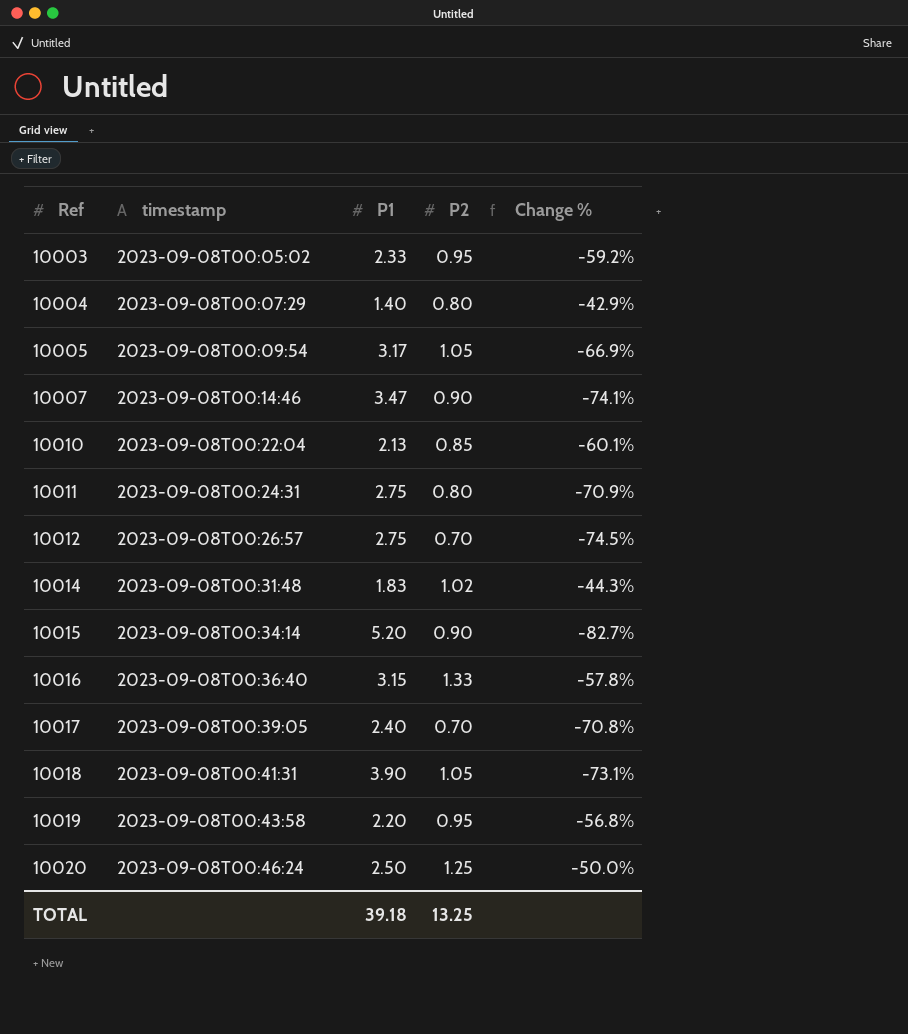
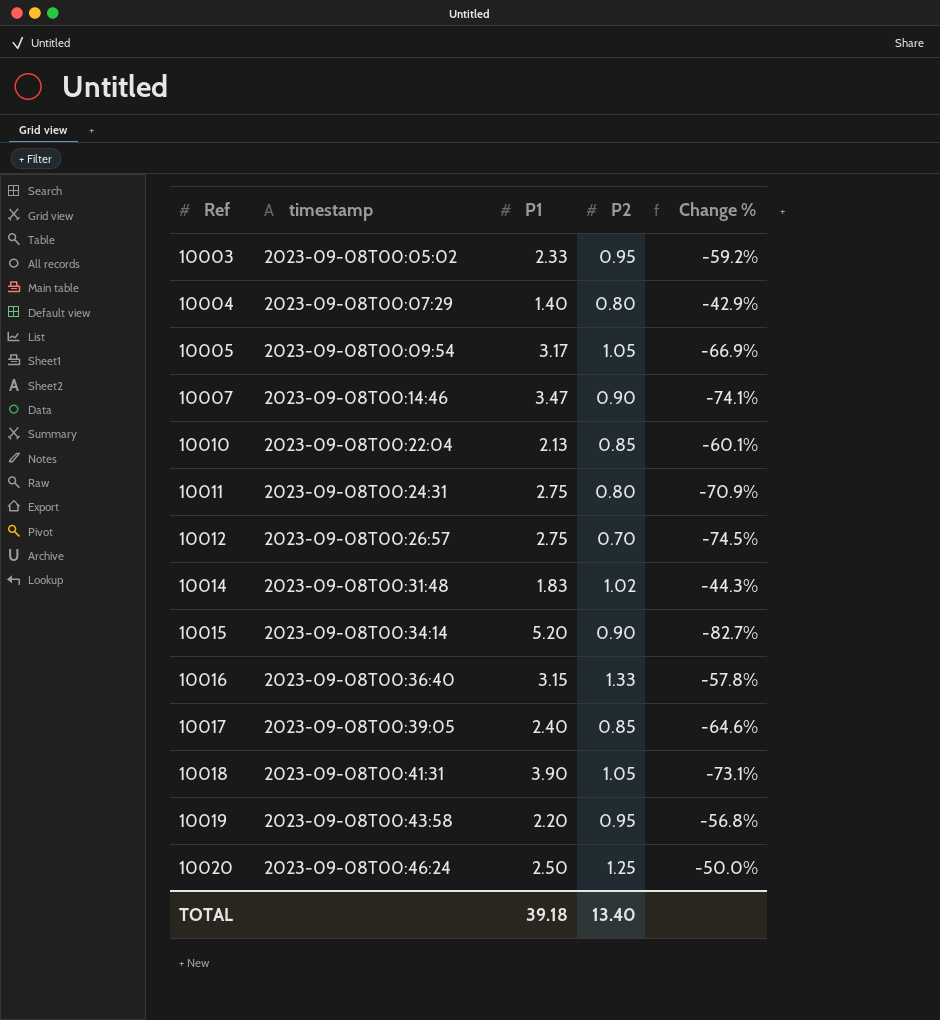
10017 | P2: 0.70 -> 0.85
10017 | Change %: -70.8% -> -64.6%
TOTAL | P2: 13.25 -> 13.40

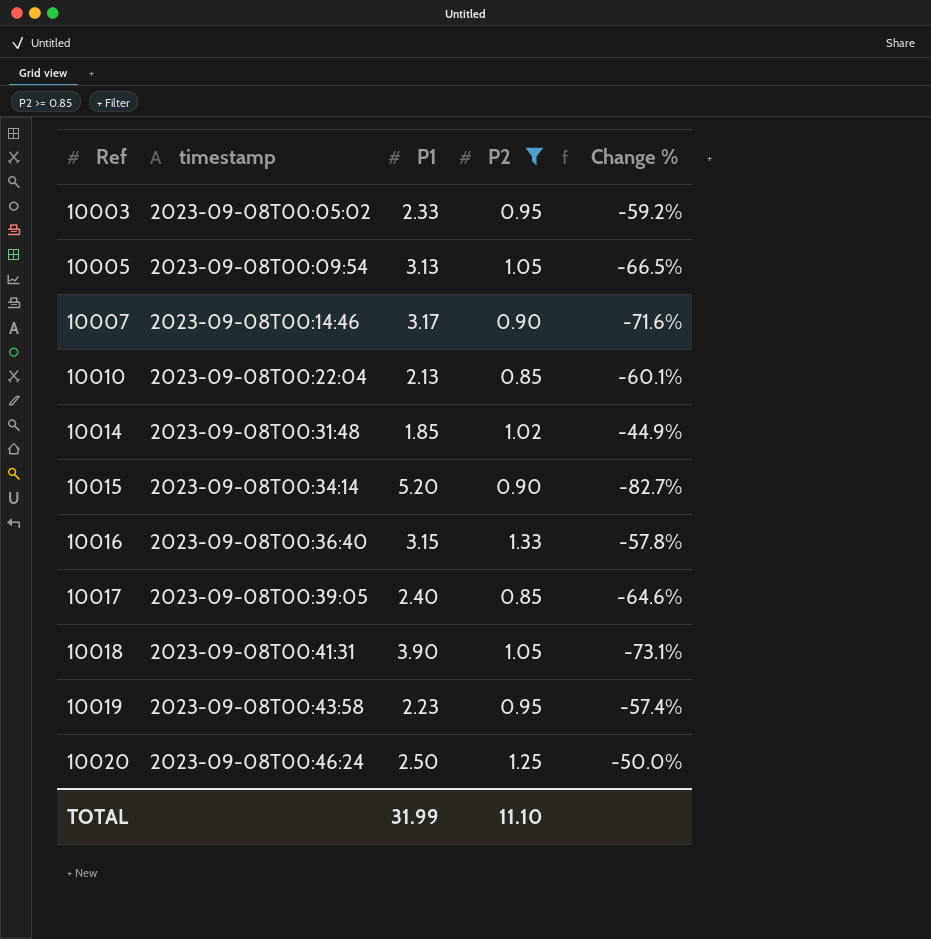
filter: none -> P2 >= 0.85
10005 | P1: 3.17 -> 3.13
10005 | Change %: -66.9% -> -66.5%
10007 | P1: 3.47 -> 3.17
10007 | Change %: -74.1% -> -71.6%
10014 | P1: 1.83 -> 1.85
10014 | Change %: -44.3% -> -44.9%
10019 | P1: 2.20 -> 2.23
10019 | Change %: -56.8% -> -57.4%
TOTAL | P1: 39.18 -> 31.99
TOTAL | P2: 13.40 -> 11.10

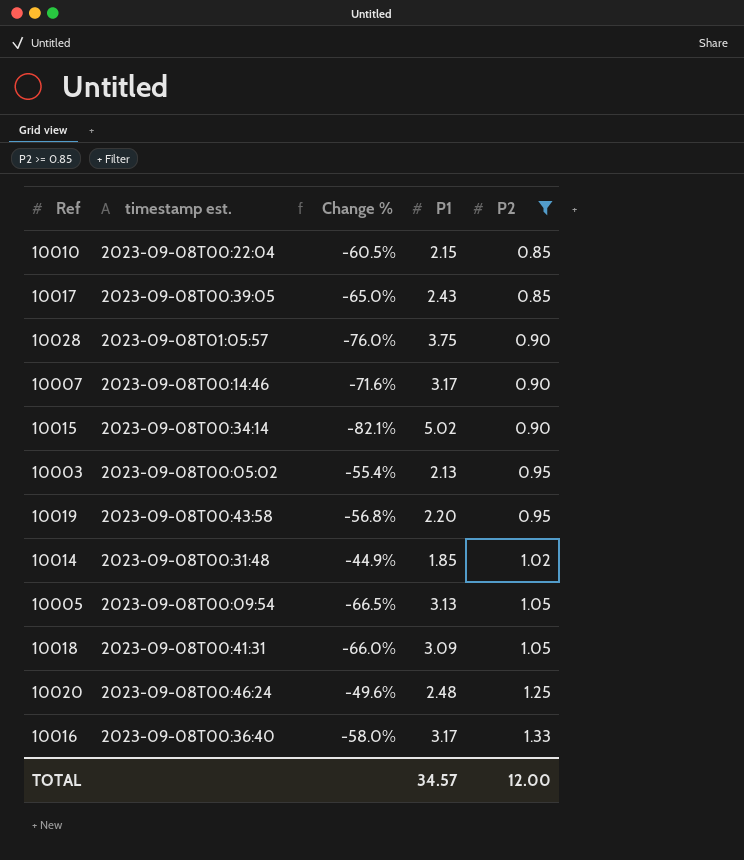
row order: Ref ascending -> P2 ascending
column name: timestamp -> timestamp est.
column Change % | position: 5 -> 3
10010 | Change %: -60.1% -> -60.5%
10010 | P1: 2.13 -> 2.15
10017 | Change %: -64.6% -> -65.0%
10017 | P1: 2.40 -> 2.43
row 10028: none -> 2023-09-08T01:05:57 | -76.0% | 3.75 | 0.90
10015 | Change %: -82.7% -> -82.1%
10015 | P1: 5.20 -> 5.02
10003 | Change %: -59.2% -> -55.4%
10003 | P1: 2.33 -> 2.13
10019 | Change %: -57.4% -> -56.8%
10019 | P1: 2.23 -> 2.20
10018 | Change %: -73.1% -> -66.0%
10018 | P1: 3.90 -> 3.09
10020 | Change %: -50.0% -> -49.6%
10020 | P1: 2.50 -> 2.48
10016 | Change %: -57.8% -> -58.0%
10016 | P1: 3.15 -> 3.17
TOTAL | P1: 31.99 -> 34.57
TOTAL | P2: 11.10 -> 12.00

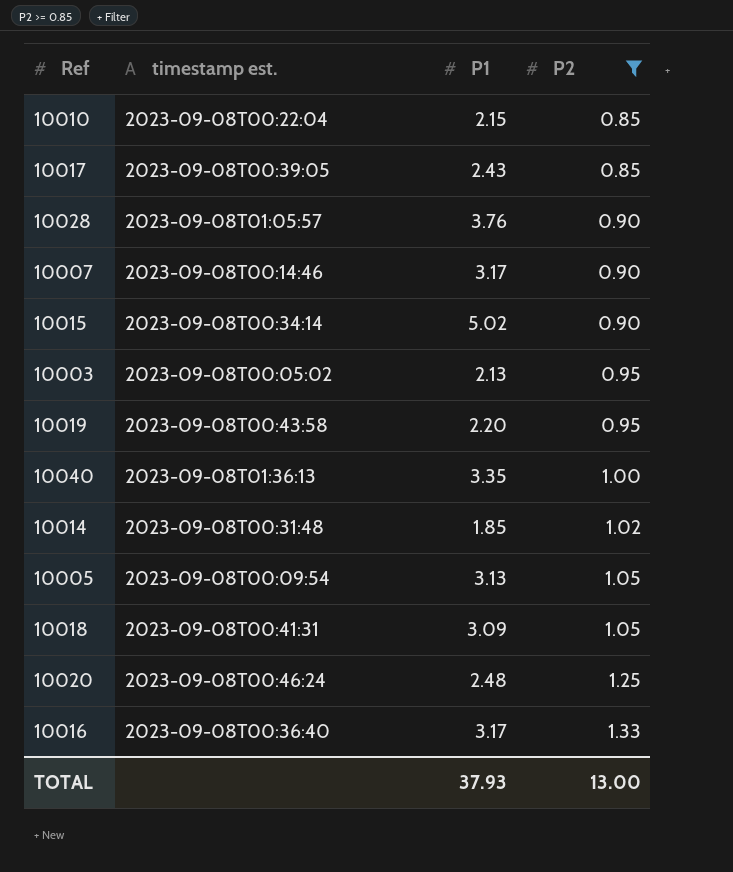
column Change % | formula: ([P2] - [P1]) / [P1] -> none
10028 | P1: 3.75 -> 3.76
row 10040: none -> 2023-09-08T01:36:13 | 3.35 | 1.00
TOTAL | P1: 34.57 -> 37.93
TOTAL | P2: 12.00 -> 13.00

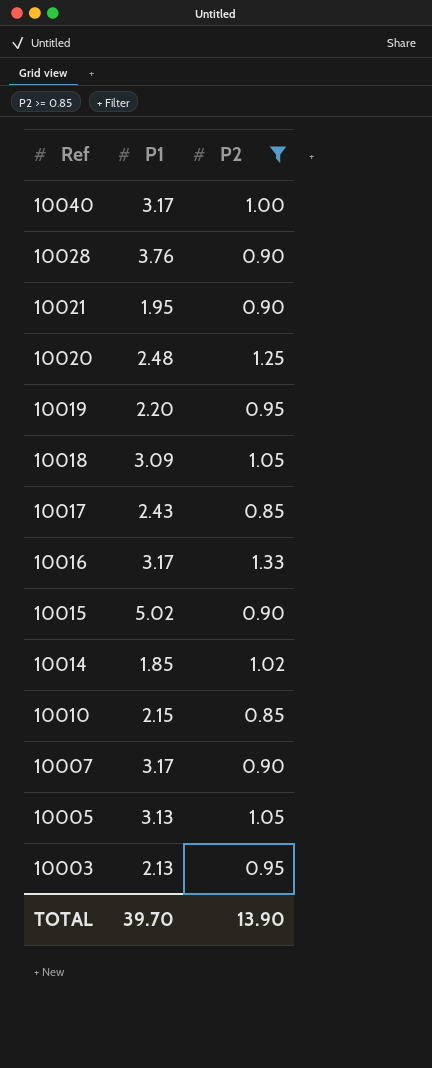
row order: P2 ascending -> Ref descending
column timestamp est. | position: 2 -> none
10040 | P1: 3.35 -> 3.17
row 10021: none -> 1.95 | 0.90
TOTAL | P1: 37.93 -> 39.70
TOTAL | P2: 13.00 -> 13.90

